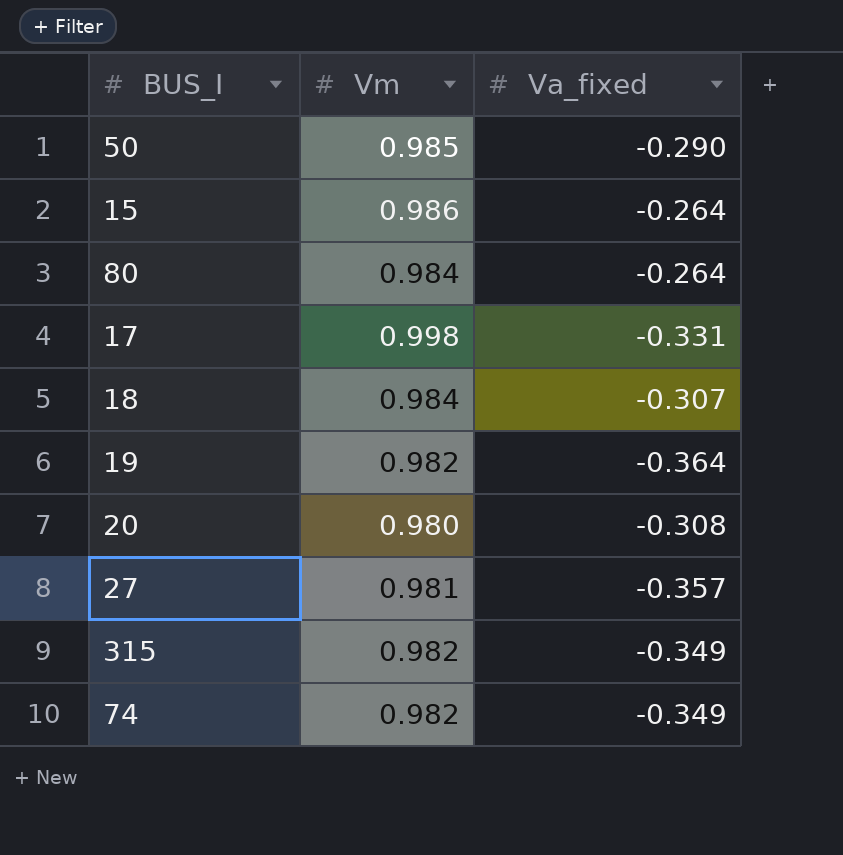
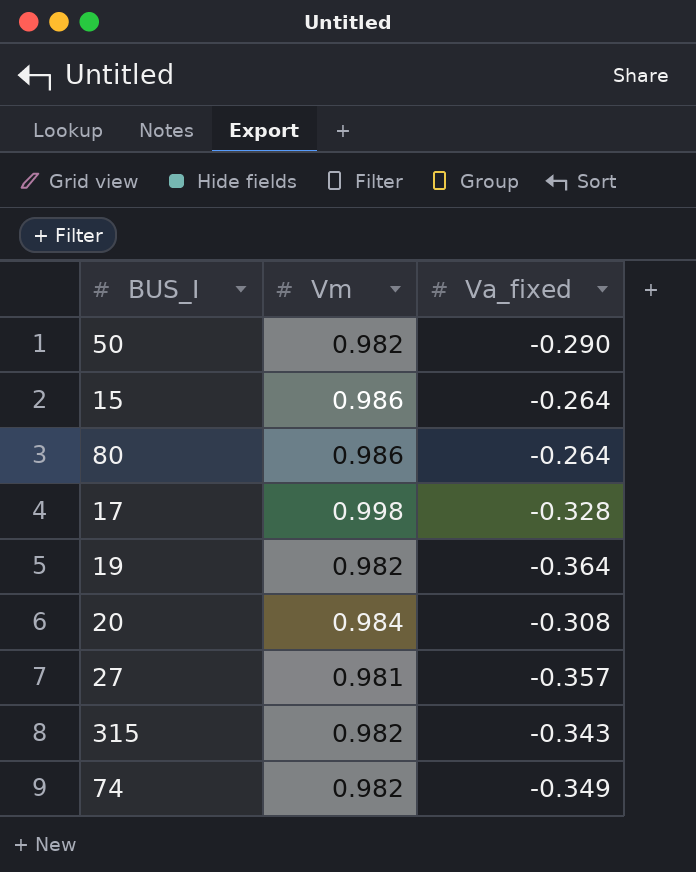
row 18: 0.984 | -0.307 -> none
50 | Vm: 0.985 -> 0.982
80 | Vm: 0.984 -> 0.986
17 | Va_fixed: -0.331 -> -0.328
20 | Vm: 0.980 -> 0.984
315 | Va_fixed: -0.349 -> -0.343

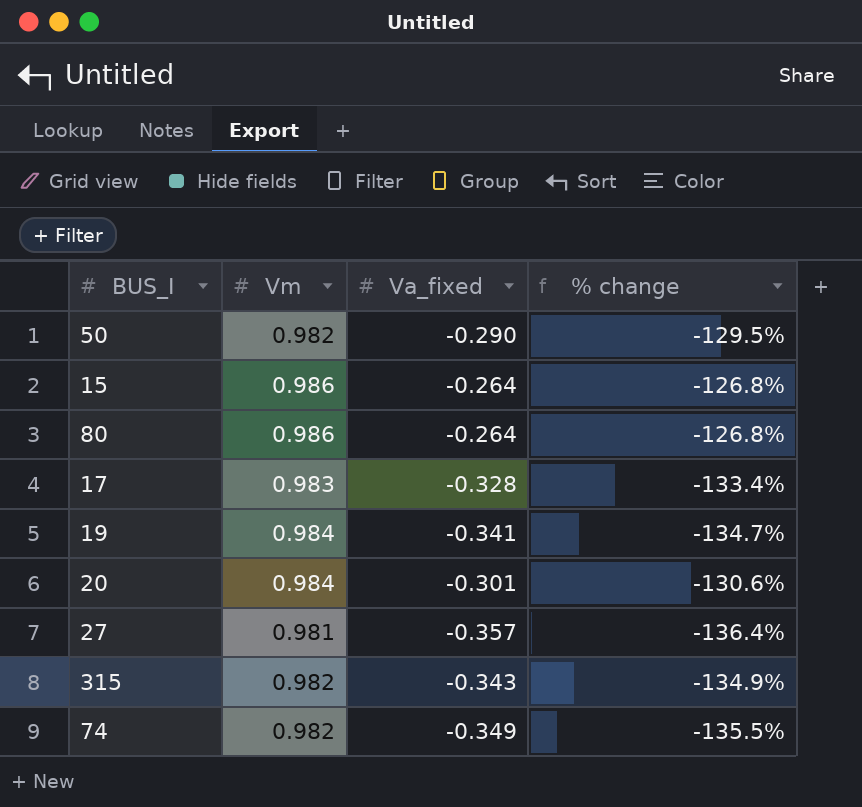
column % change | formula: none -> ([Va_fixed] - [Vm]) / [Vm]
17 | Vm: 0.998 -> 0.983
19 | Vm: 0.982 -> 0.984
19 | Va_fixed: -0.364 -> -0.341
20 | Va_fixed: -0.308 -> -0.301

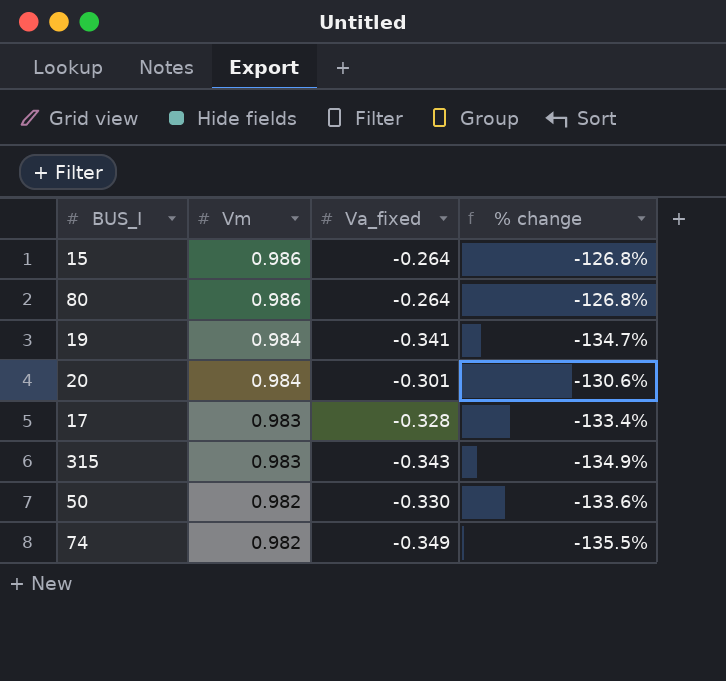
row order: none -> Vm descending
row 27: 0.981 | -0.357 | -136.4% -> none
315 | Vm: 0.982 -> 0.983
50 | Va_fixed: -0.290 -> -0.330
50 | % change: -129.5% -> -133.6%

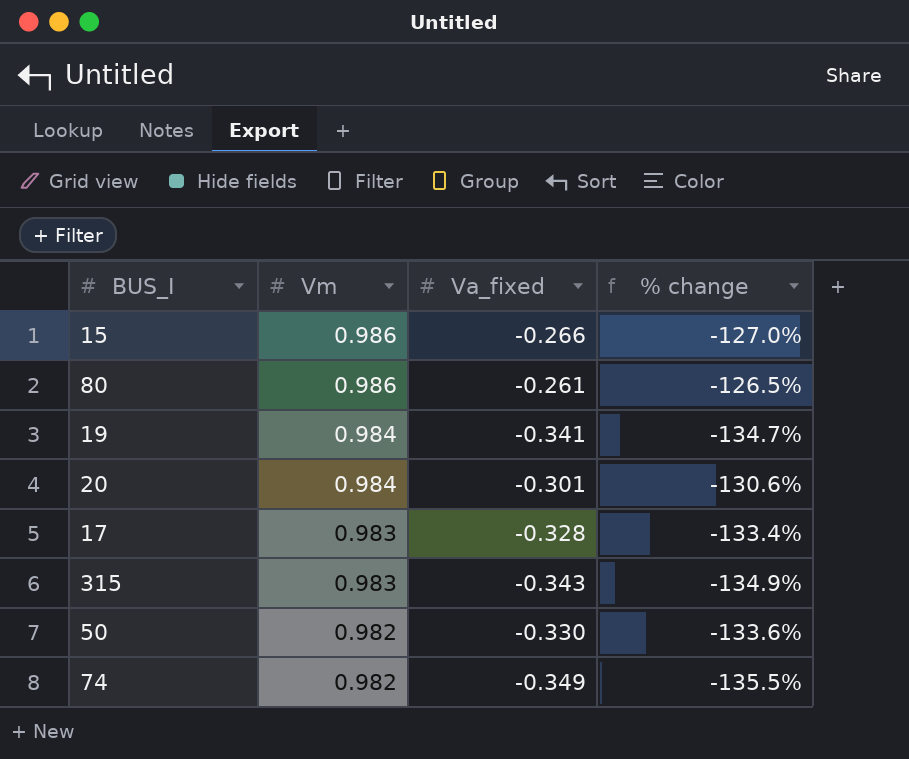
15 | Va_fixed: -0.264 -> -0.266
15 | % change: -126.8% -> -127.0%
80 | Va_fixed: -0.264 -> -0.261
80 | % change: -126.8% -> -126.5%

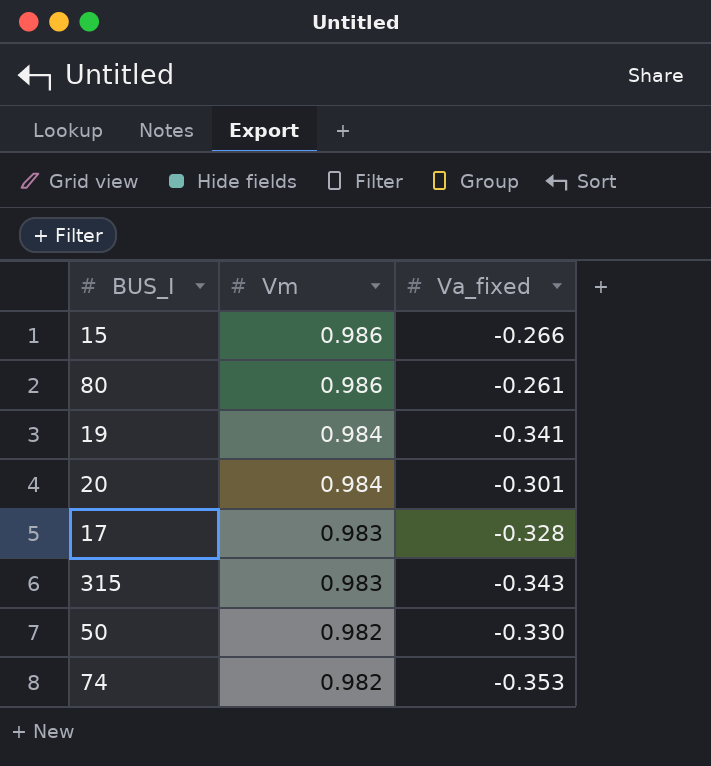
column % change | formula: ([Va_fixed] - [Vm]) / [Vm] -> none
74 | Va_fixed: -0.349 -> -0.353

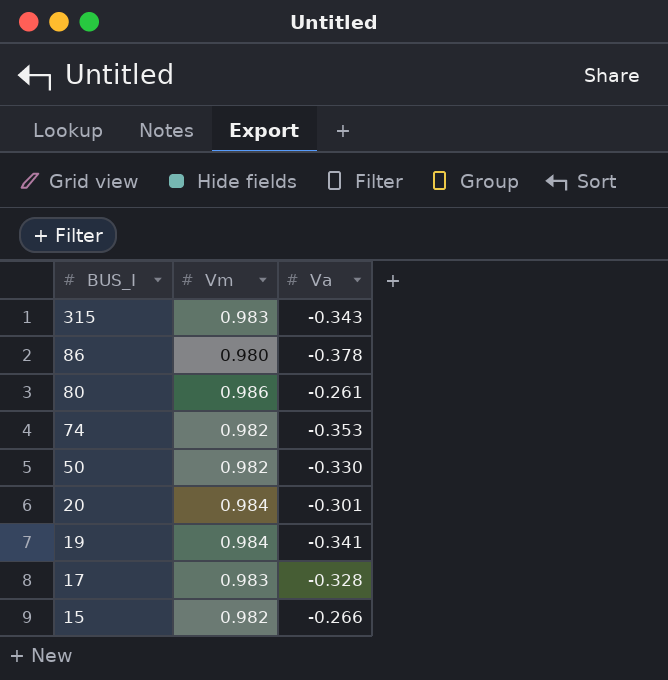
row order: Vm descending -> BUS_I descending
column name: Va_fixed -> Va
row 86: none -> 0.980 | -0.378
15 | Vm: 0.986 -> 0.982

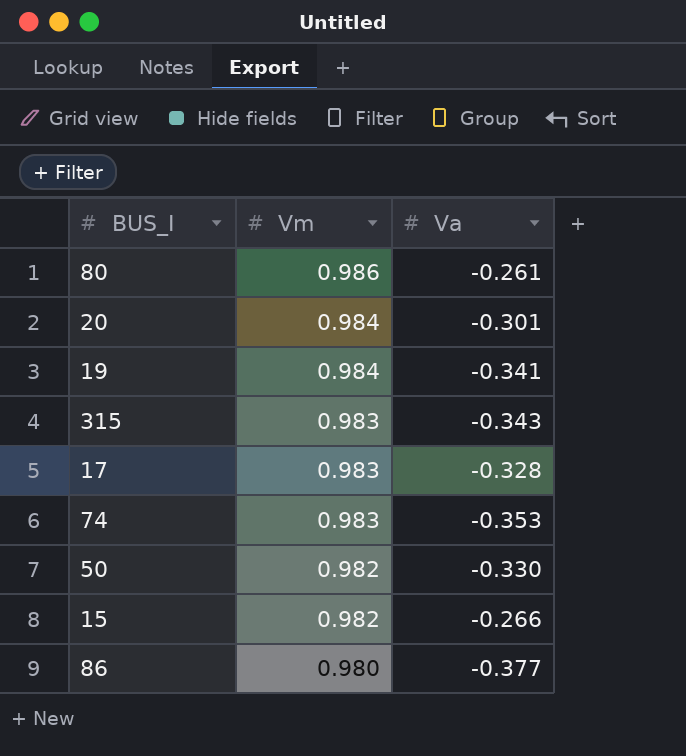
row order: BUS_I descending -> Vm descending
74 | Vm: 0.982 -> 0.983
86 | Va: -0.378 -> -0.377

